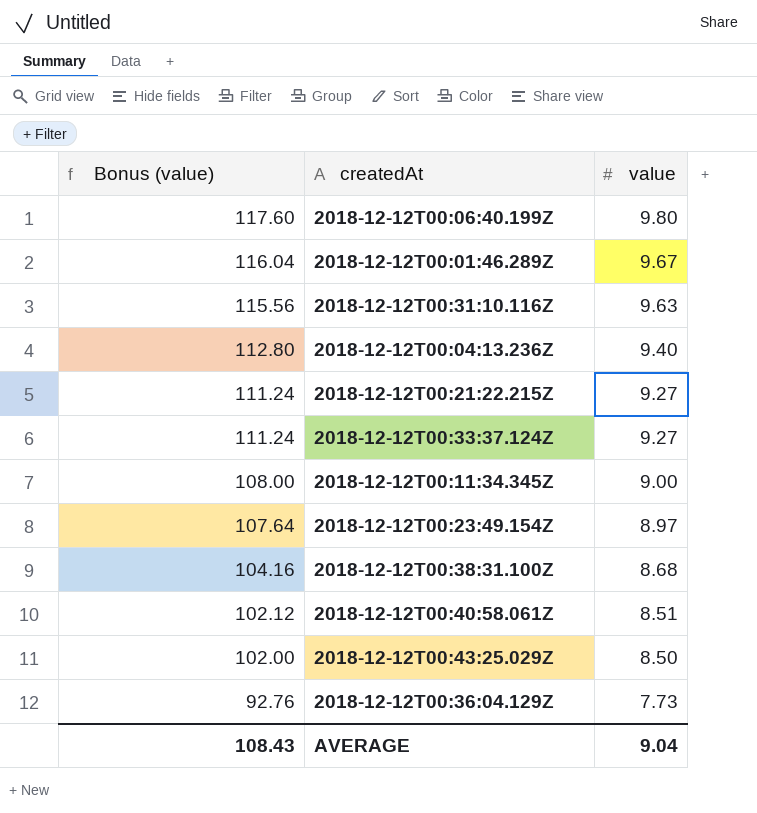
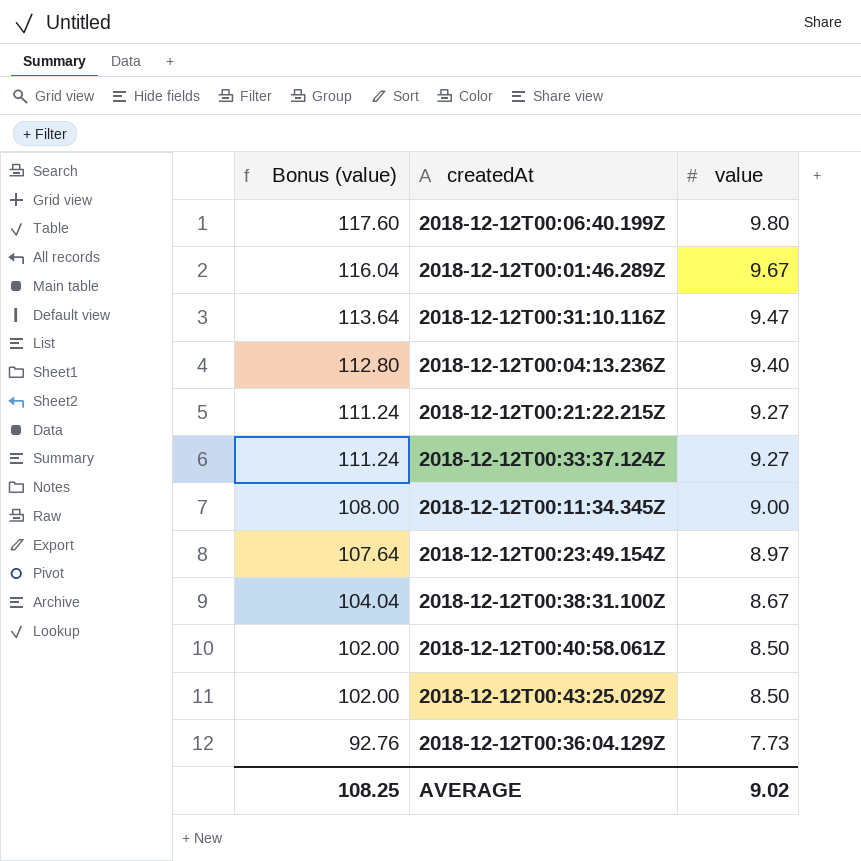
2018-12-12T00:31:10.116Z | Bonus (value): 115.56 -> 113.64
2018-12-12T00:31:10.116Z | value: 9.63 -> 9.47
2018-12-12T00:38:31.100Z | Bonus (value): 104.16 -> 104.04
2018-12-12T00:38:31.100Z | value: 8.68 -> 8.67
2018-12-12T00:40:58.061Z | Bonus (value): 102.12 -> 102.00
2018-12-12T00:40:58.061Z | value: 8.51 -> 8.50
AVERAGE | Bonus (value): 108.43 -> 108.25
AVERAGE | value: 9.04 -> 9.02

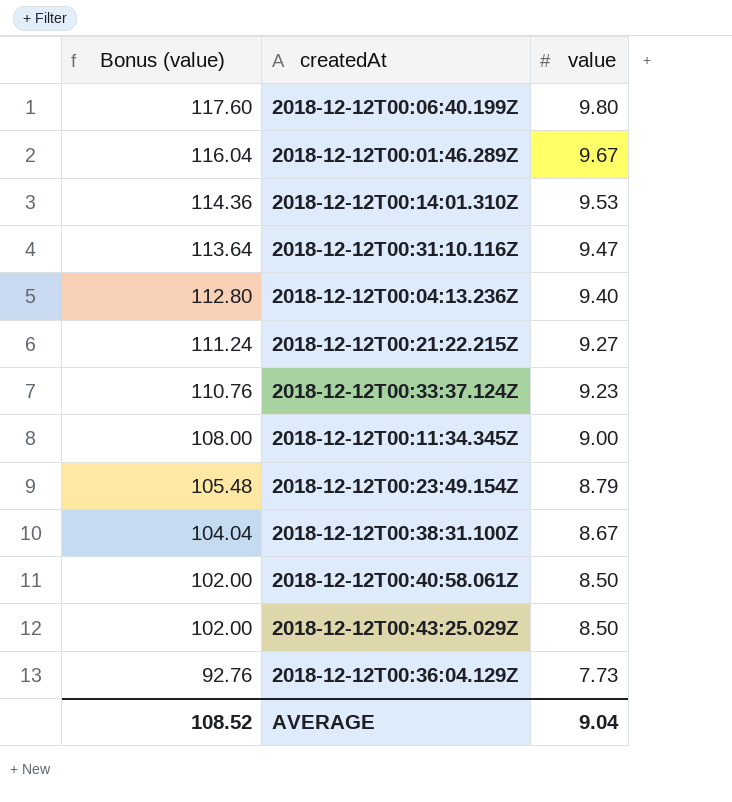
row 2018-12-12T00:14:01.310Z: none -> 114.36 | 9.53
2018-12-12T00:33:37.124Z | Bonus (value): 111.24 -> 110.76
2018-12-12T00:33:37.124Z | value: 9.27 -> 9.23
2018-12-12T00:23:49.154Z | Bonus (value): 107.64 -> 105.48
2018-12-12T00:23:49.154Z | value: 8.97 -> 8.79
AVERAGE | Bonus (value): 108.25 -> 108.52
AVERAGE | value: 9.02 -> 9.04

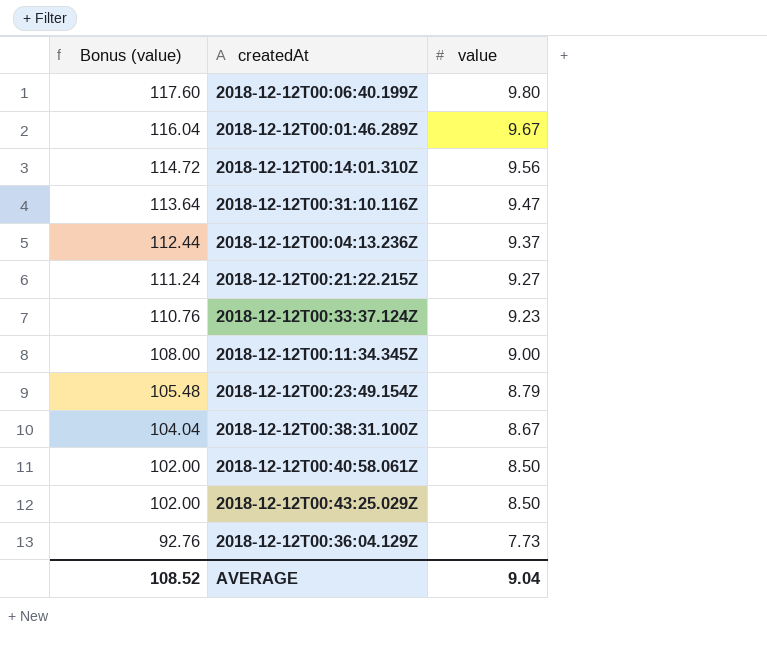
2018-12-12T00:14:01.310Z | Bonus (value): 114.36 -> 114.72
2018-12-12T00:14:01.310Z | value: 9.53 -> 9.56
2018-12-12T00:04:13.236Z | Bonus (value): 112.80 -> 112.44
2018-12-12T00:04:13.236Z | value: 9.40 -> 9.37

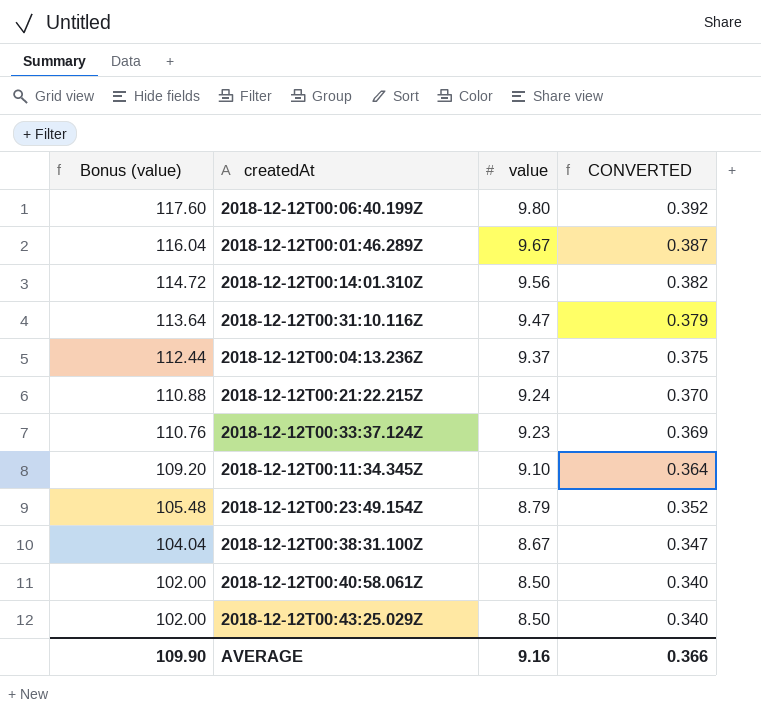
column CONVERTED | formula: none -> [value] * 0.04
row 2018-12-12T00:36:04.129Z: 92.76 | 7.73 -> none
2018-12-12T00:21:22.215Z | Bonus (value): 111.24 -> 110.88
2018-12-12T00:21:22.215Z | value: 9.27 -> 9.24
2018-12-12T00:11:34.345Z | Bonus (value): 108.00 -> 109.20
2018-12-12T00:11:34.345Z | value: 9.00 -> 9.10
AVERAGE | Bonus (value): 108.52 -> 109.90
AVERAGE | value: 9.04 -> 9.16

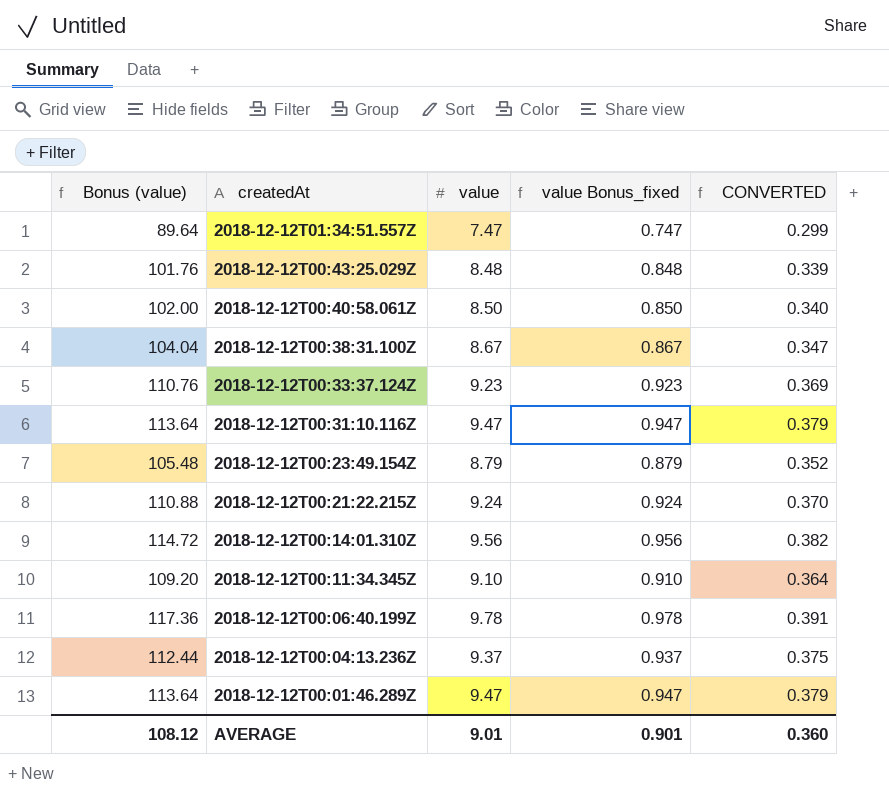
row order: Bonus (value) descending -> createdAt descending
column value Bonus_fixed | formula: none -> [value] * 0.1
row 2018-12-12T01:34:51.557Z: none -> 89.64 | 7.47 | 0.747 | 0.299
2018-12-12T00:43:25.029Z | Bonus (value): 102.00 -> 101.76
2018-12-12T00:43:25.029Z | value: 8.50 -> 8.48
2018-12-12T00:43:25.029Z | CONVERTED: 0.340 -> 0.339
2018-12-12T00:06:40.199Z | Bonus (value): 117.60 -> 117.36
2018-12-12T00:06:40.199Z | value: 9.80 -> 9.78
2018-12-12T00:06:40.199Z | CONVERTED: 0.392 -> 0.391
2018-12-12T00:01:46.289Z | Bonus (value): 116.04 -> 113.64
2018-12-12T00:01:46.289Z | value: 9.67 -> 9.47
2018-12-12T00:01:46.289Z | CONVERTED: 0.387 -> 0.379
AVERAGE | Bonus (value): 109.90 -> 108.12
AVERAGE | value: 9.16 -> 9.01
AVERAGE | CONVERTED: 0.366 -> 0.360

